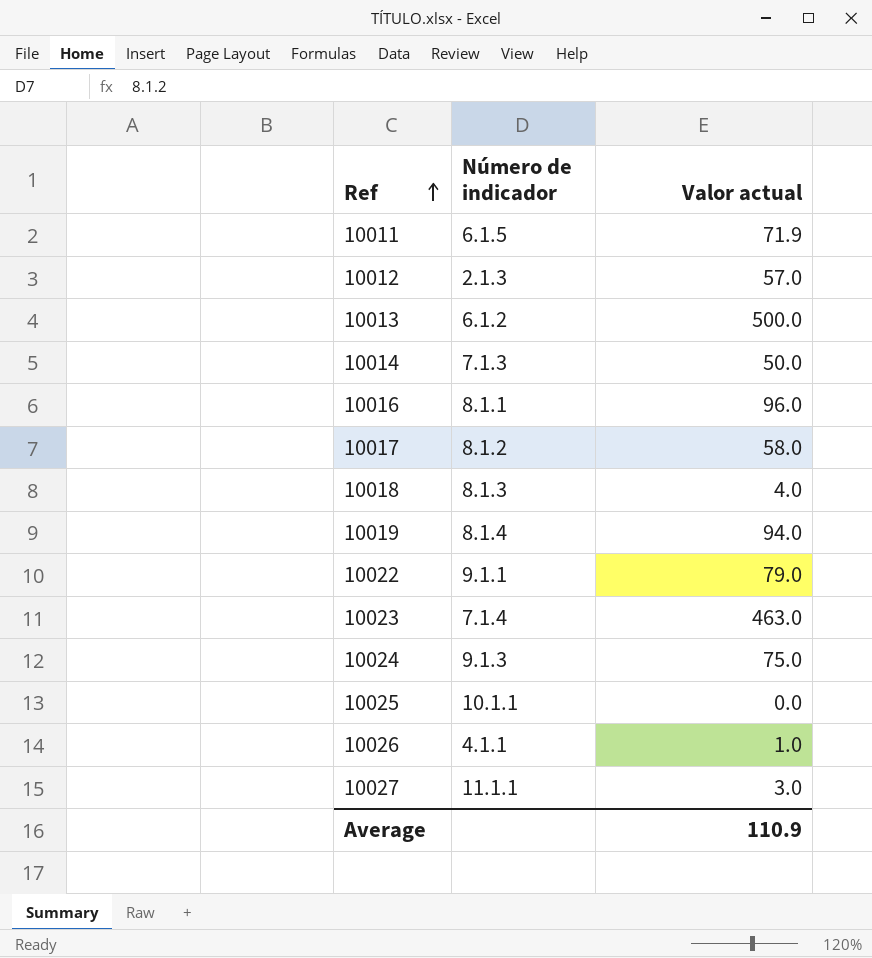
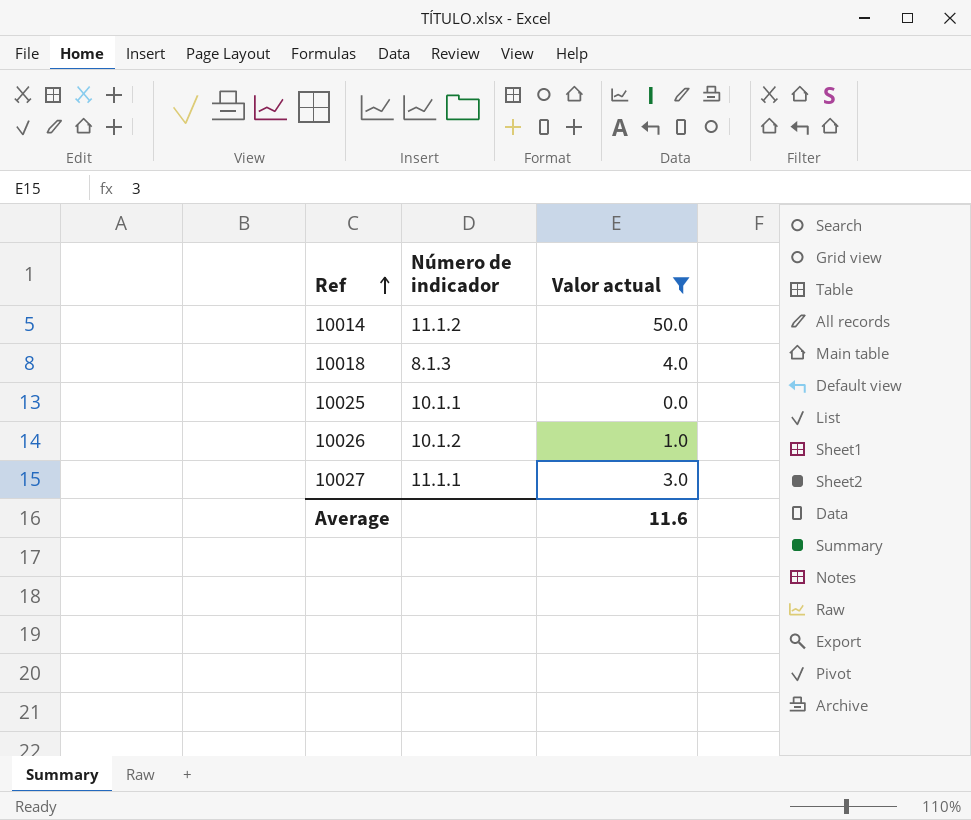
filter: none -> Valor actual <= 50.0
10014 | Número de indicador: 7.1.3 -> 11.1.2
10026 | Número de indicador: 4.1.1 -> 10.1.2
Average | Valor actual: 110.9 -> 11.6

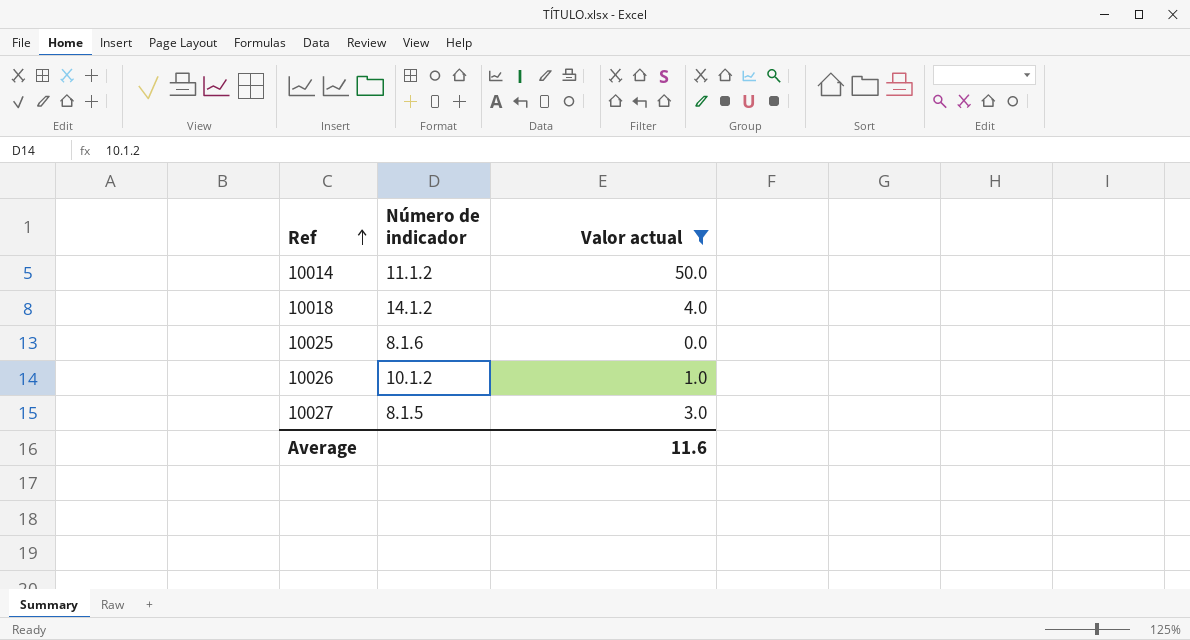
10018 | Número de indicador: 8.1.3 -> 14.1.2
10025 | Número de indicador: 10.1.1 -> 8.1.6
10027 | Número de indicador: 11.1.1 -> 8.1.5

